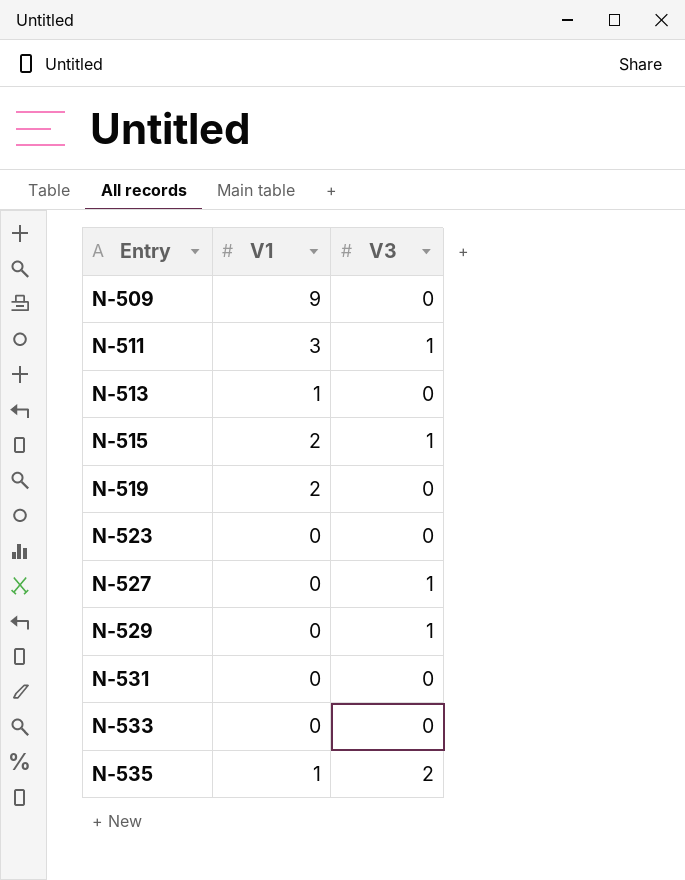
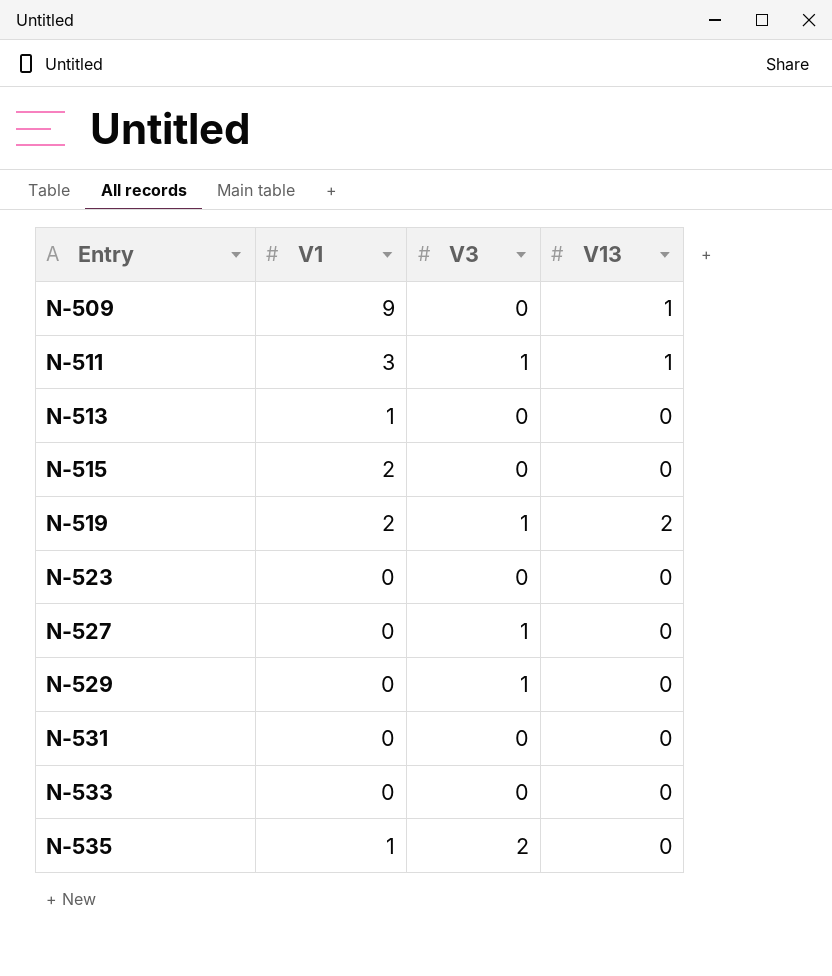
column V13 | position: none -> 4
N-515 | V3: 1 -> 0
N-519 | V3: 0 -> 1

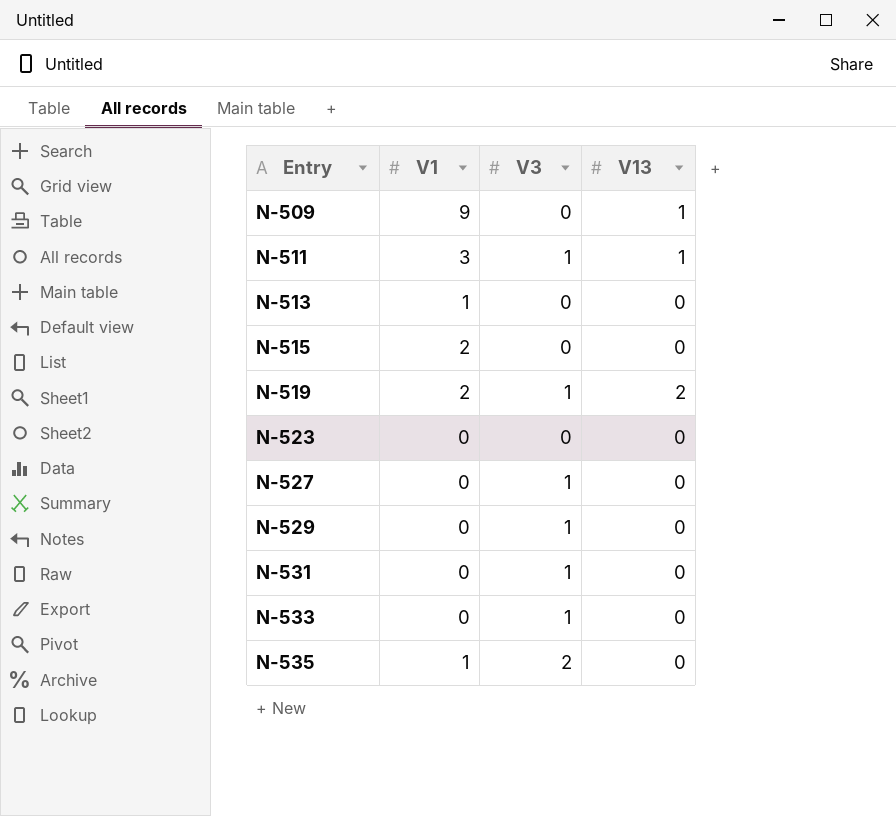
N-531 | V3: 0 -> 1
N-533 | V3: 0 -> 1

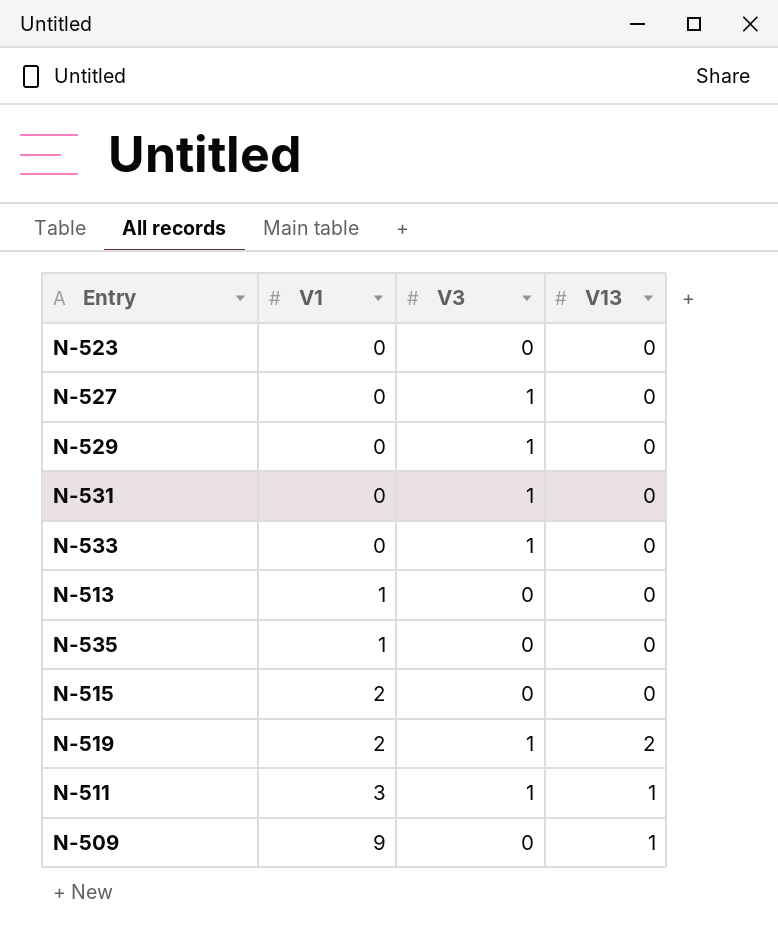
row order: Entry ascending -> V1 ascending
N-535 | V3: 2 -> 0

